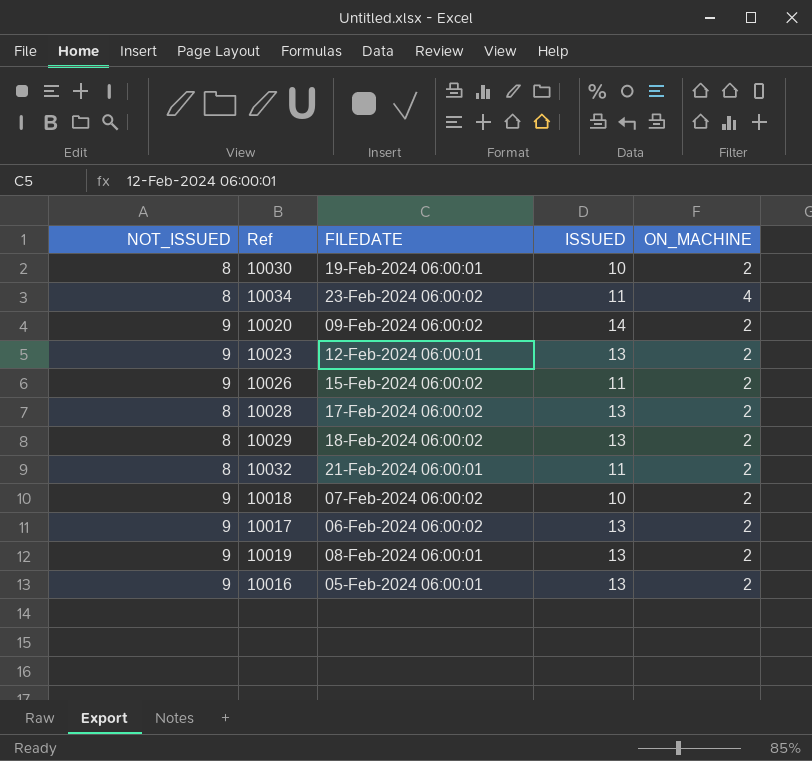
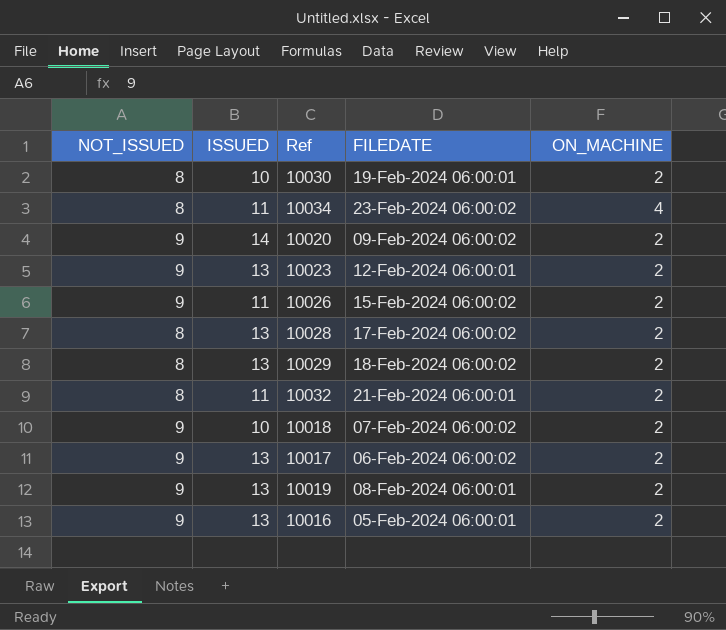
column ISSUED | position: 4 -> 2

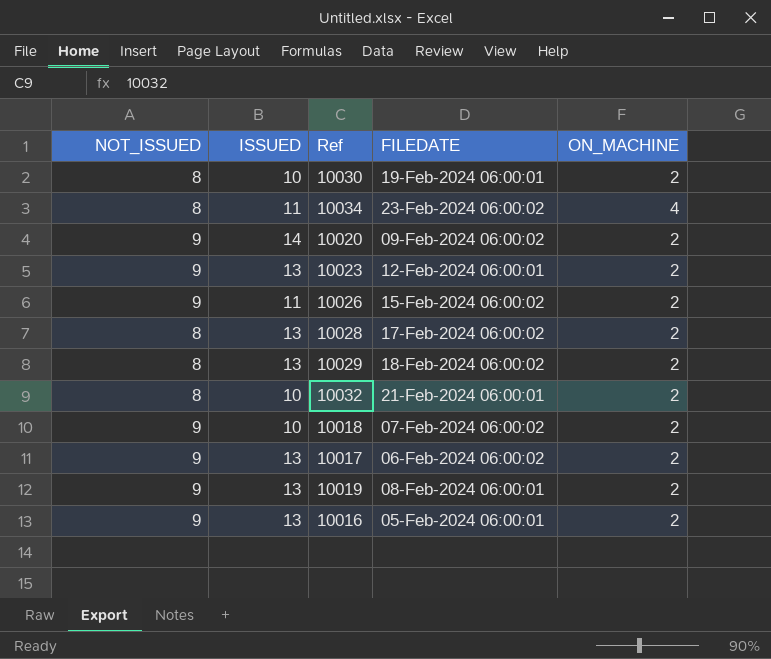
10032 | ISSUED: 11 -> 10

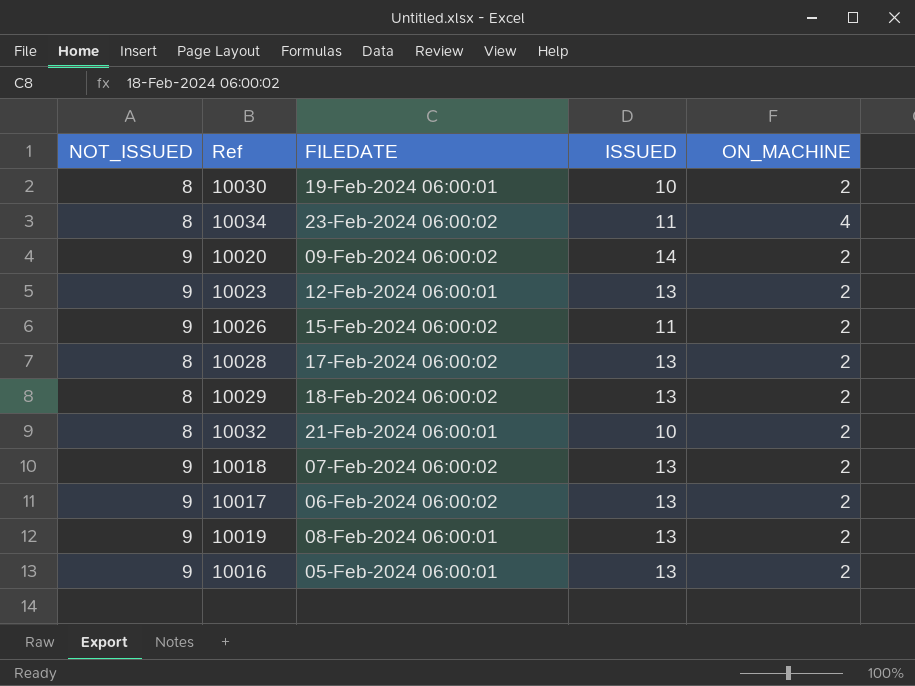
column ISSUED | position: 2 -> 4
10018 | ISSUED: 10 -> 13

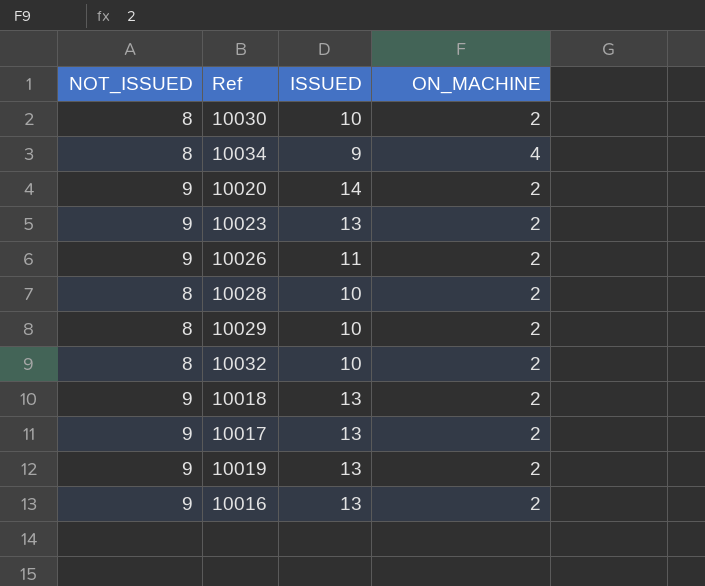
column FILEDATE | position: 3 -> none
10034 | ISSUED: 11 -> 9
10028 | ISSUED: 13 -> 10
10029 | ISSUED: 13 -> 10

